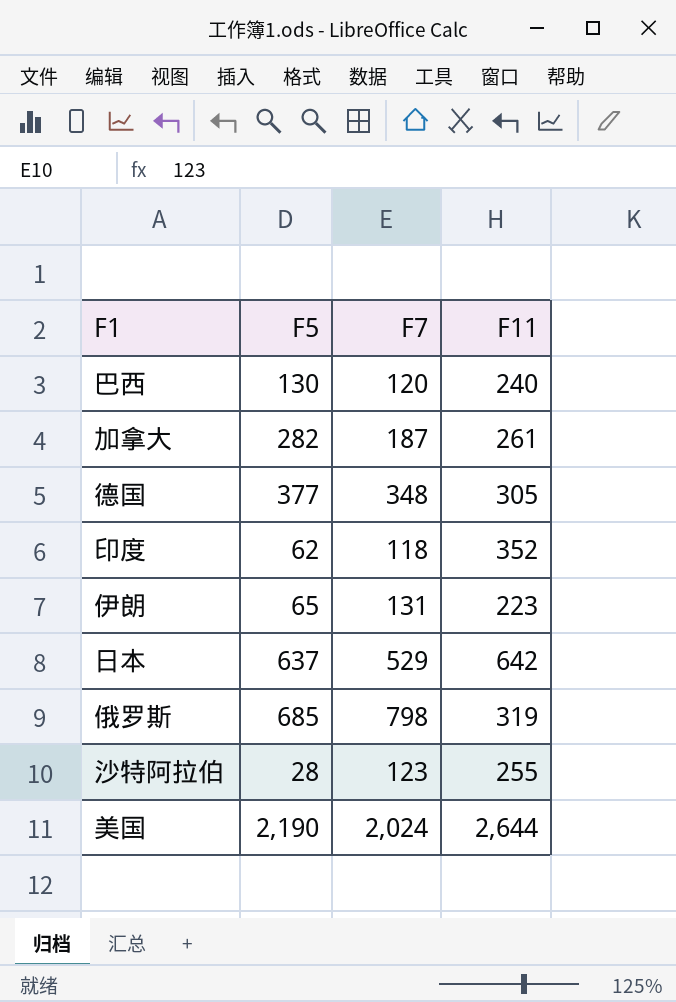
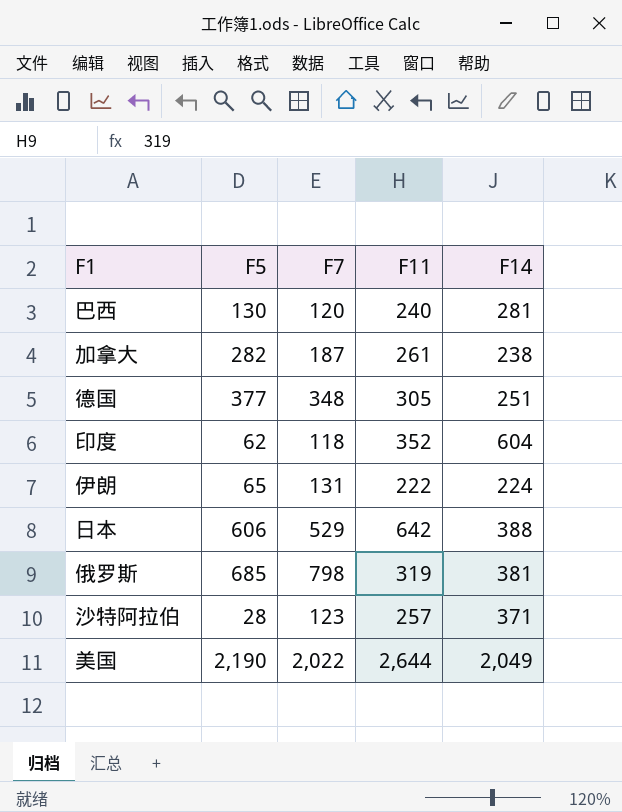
column F14 | position: none -> 5
伊朗 | F11: 223 -> 222
日本 | F5: 637 -> 606
沙特阿拉伯 | F11: 255 -> 257
美国 | F7: 2,024 -> 2,022

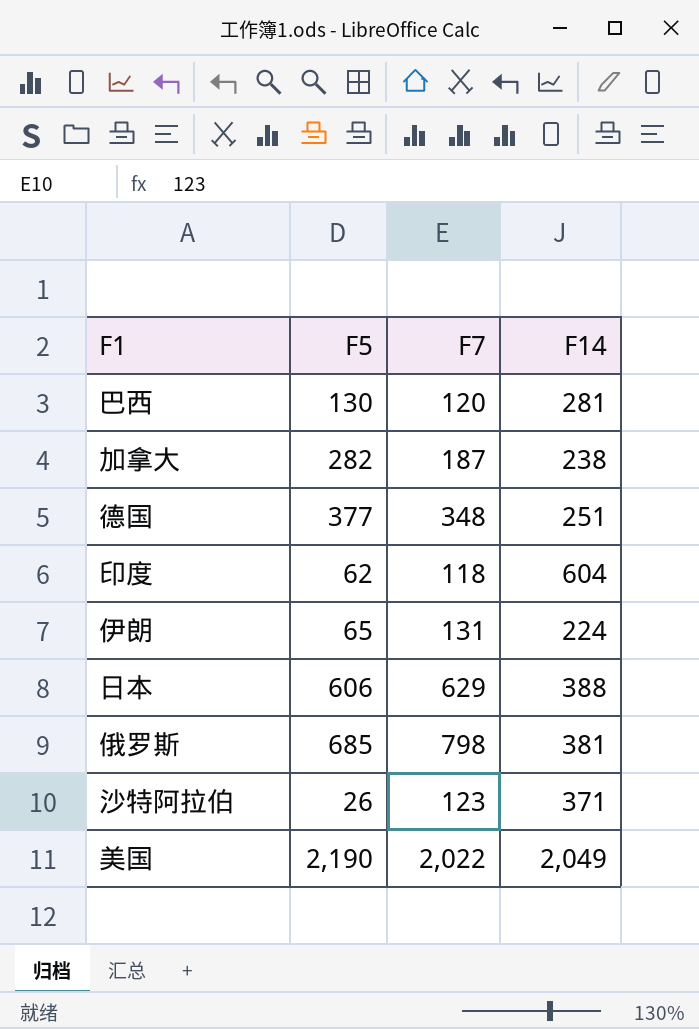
column F11 | position: 4 -> none
日本 | F7: 529 -> 629
沙特阿拉伯 | F5: 28 -> 26

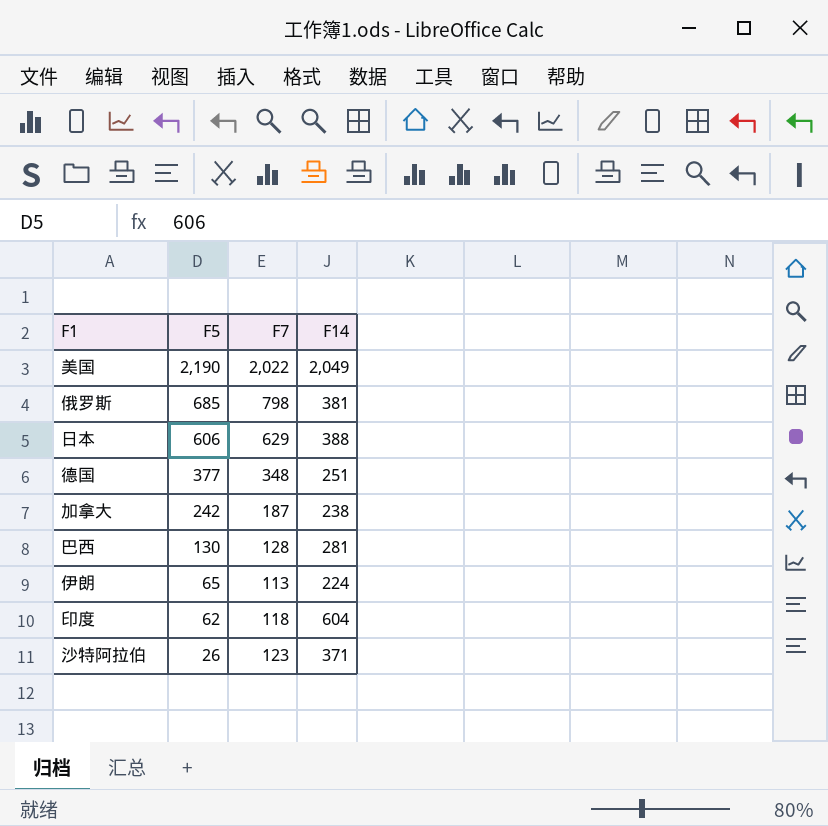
row order: none -> F5 descending
加拿大 | F5: 282 -> 242
巴西 | F7: 120 -> 128
伊朗 | F7: 131 -> 113

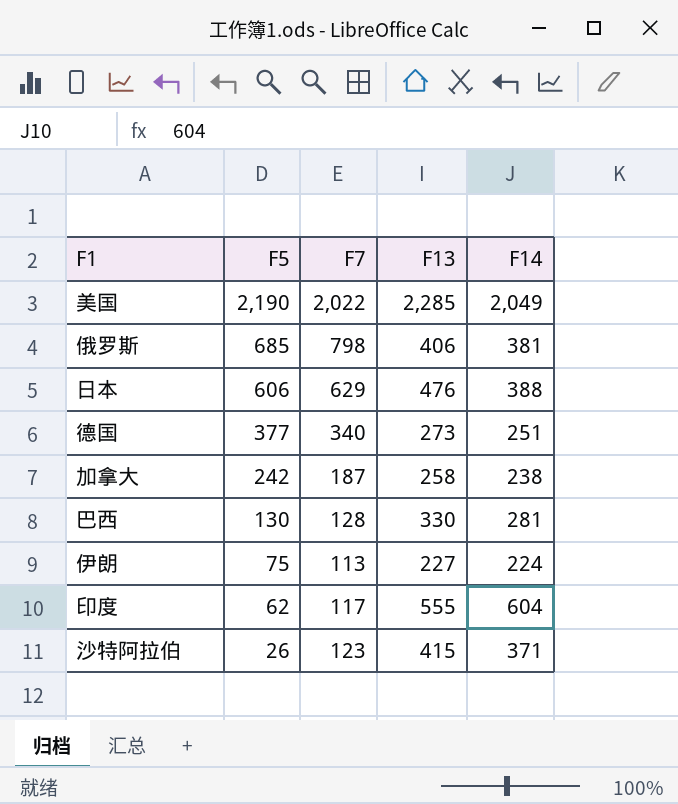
column F13 | position: none -> 4
德国 | F7: 348 -> 340
伊朗 | F5: 65 -> 75
印度 | F7: 118 -> 117

